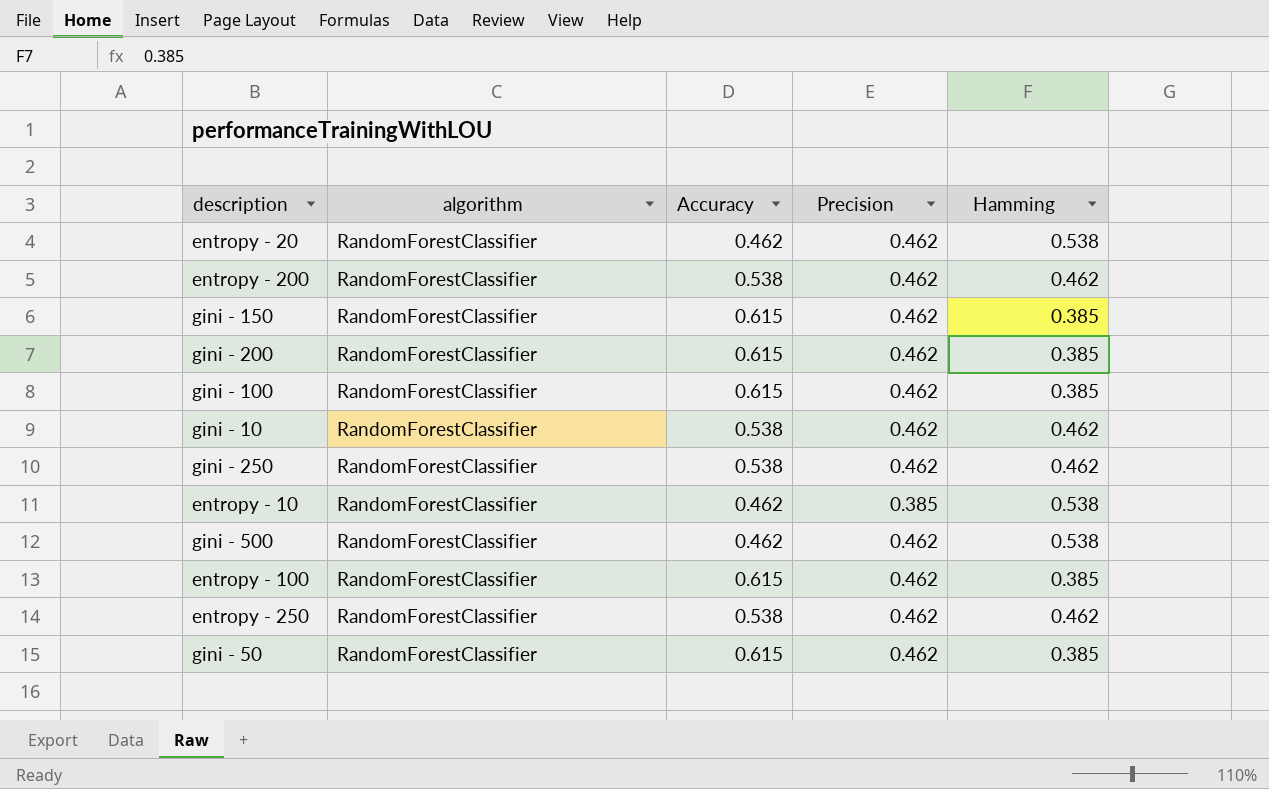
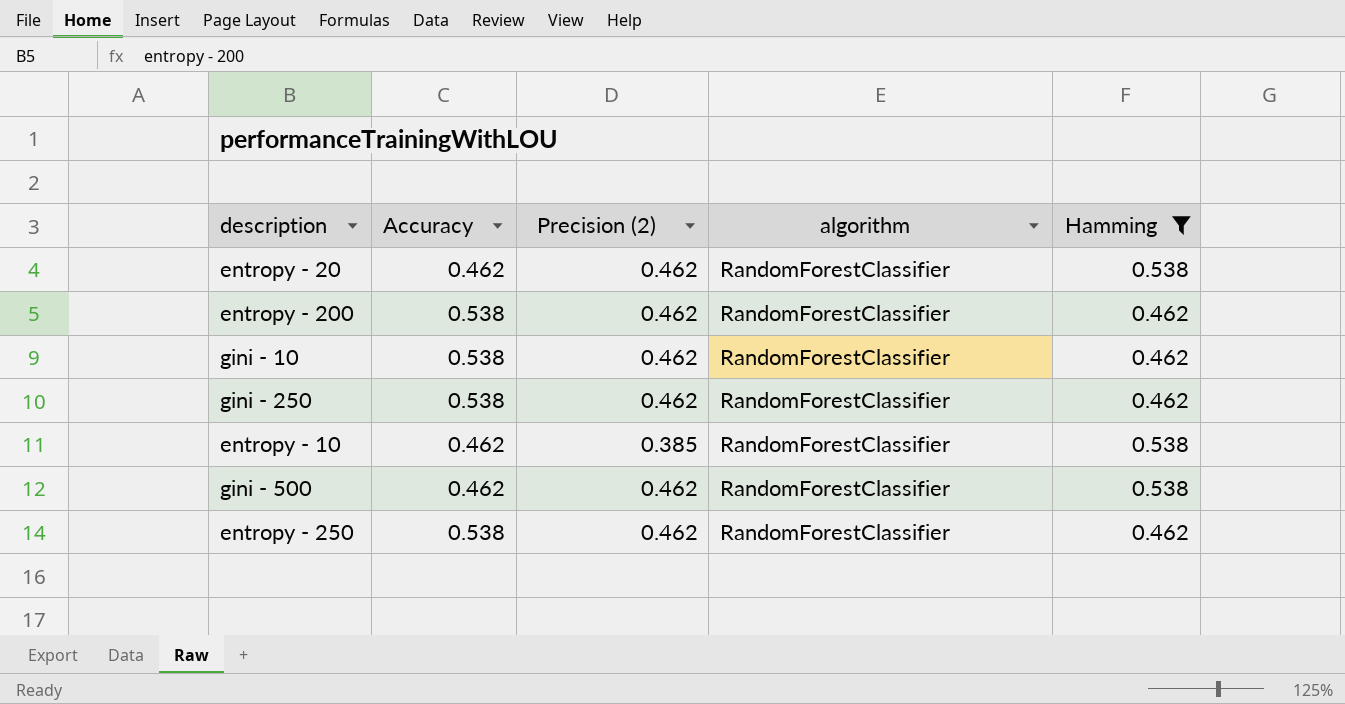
filter: none -> Hamming != 0.385
column name: Precision -> Precision (2)
column algorithm | position: 2 -> 4

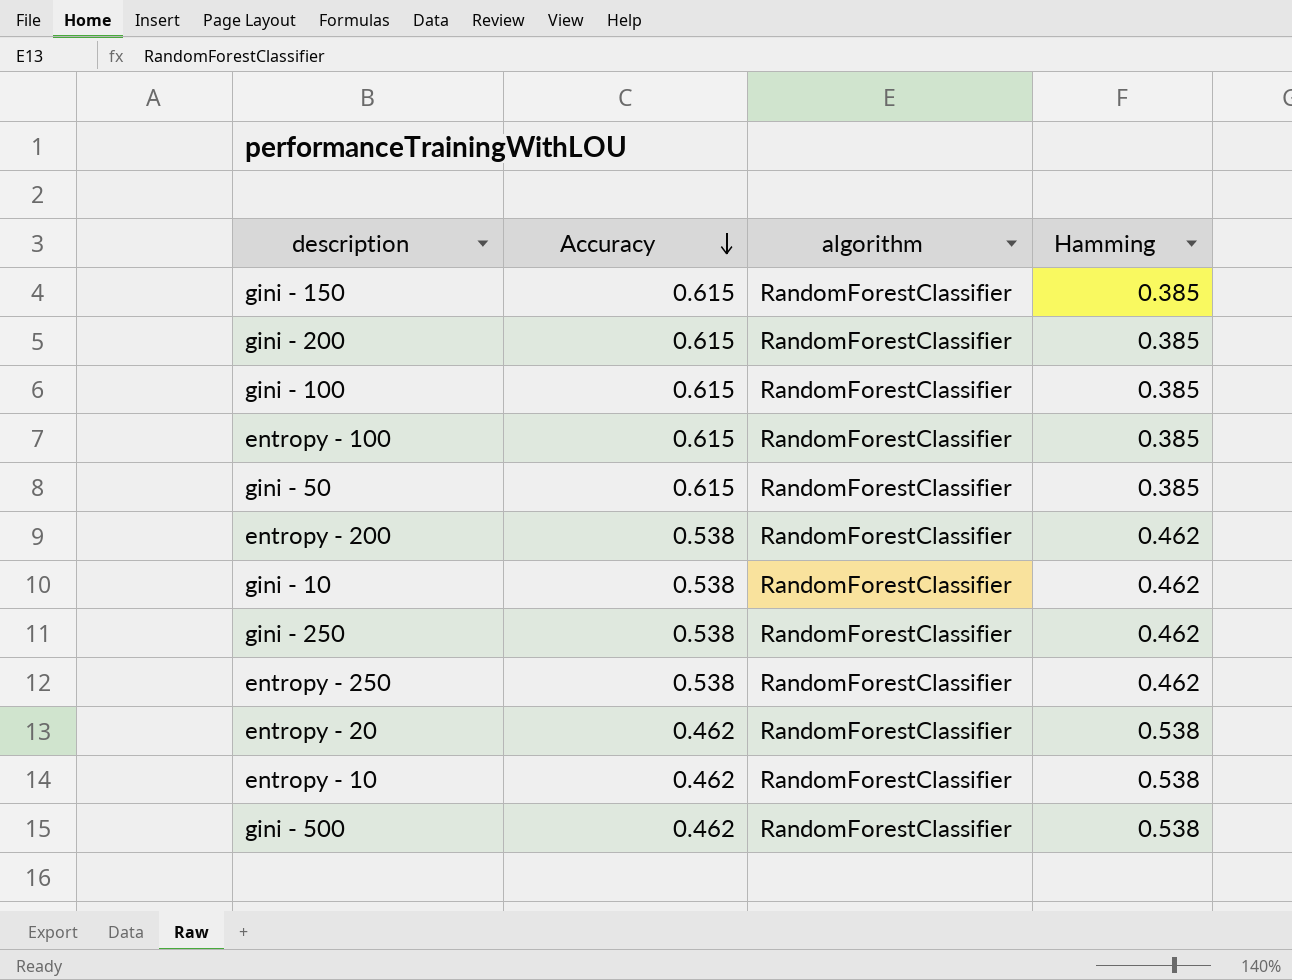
filter: Hamming != 0.385 -> none
row order: none -> Accuracy descending
column Precision (2) | position: 3 -> none

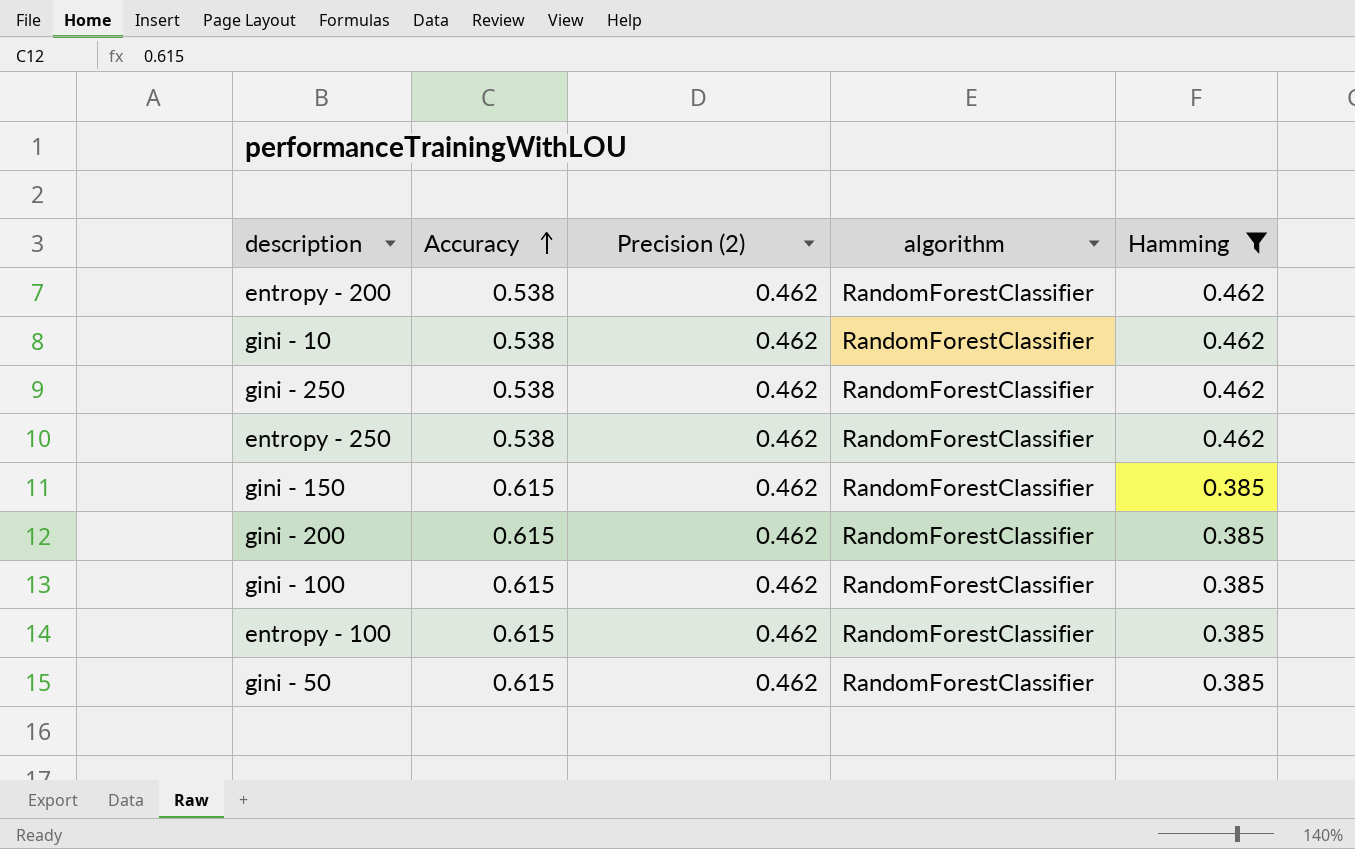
filter: none -> Hamming != 0.538
row order: Accuracy descending -> Accuracy ascending
column Precision (2) | position: none -> 3

